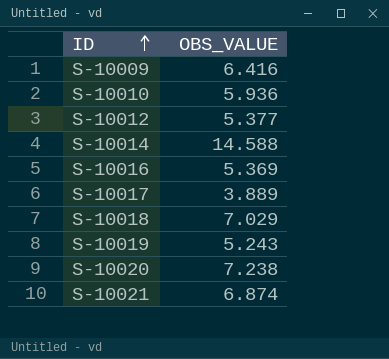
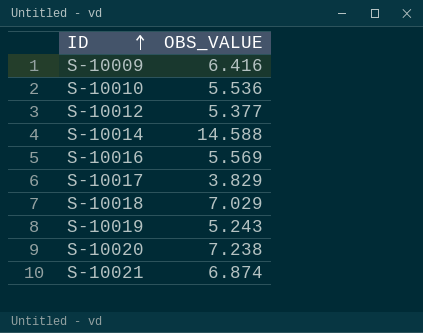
S-10010 | OBS_VALUE: 5.936 -> 5.536
S-10016 | OBS_VALUE: 5.369 -> 5.569
S-10017 | OBS_VALUE: 3.889 -> 3.829

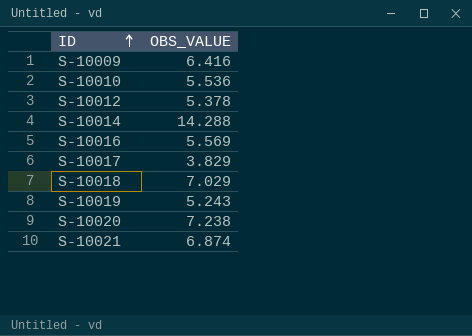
S-10012 | OBS_VALUE: 5.377 -> 5.378
S-10014 | OBS_VALUE: 14.588 -> 14.288

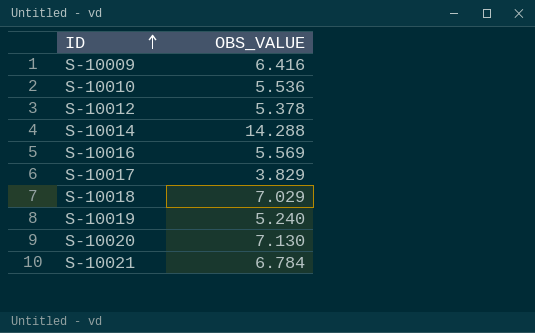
S-10019 | OBS_VALUE: 5.243 -> 5.240
S-10020 | OBS_VALUE: 7.238 -> 7.130
S-10021 | OBS_VALUE: 6.874 -> 6.784

